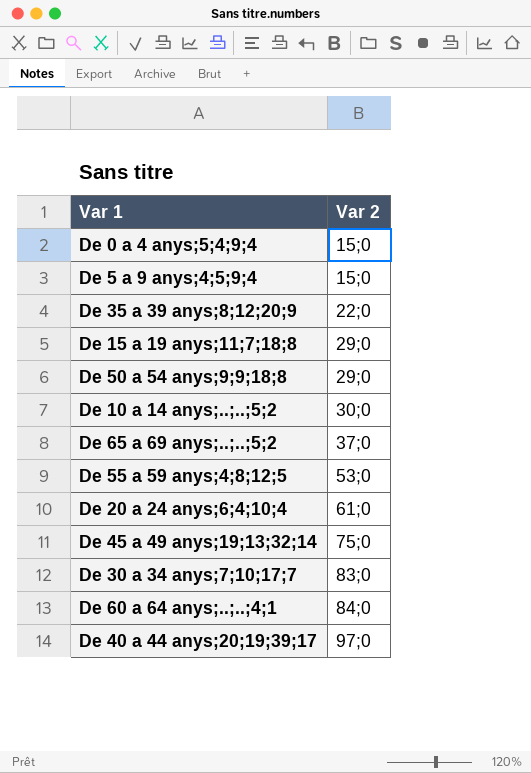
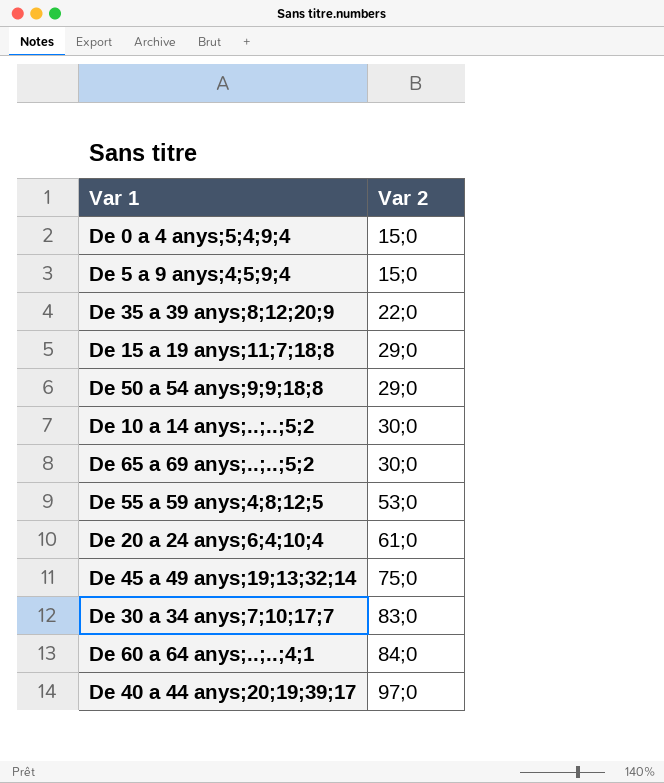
De 65 a 69 anys;..;..;5;2 | Var 2: 37;0 -> 30;0

